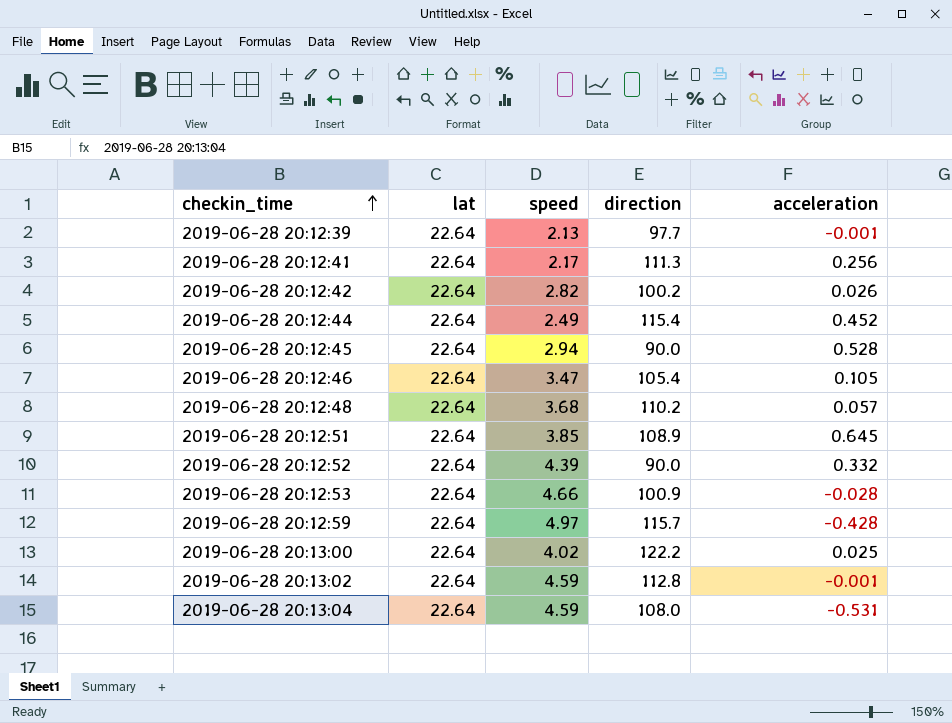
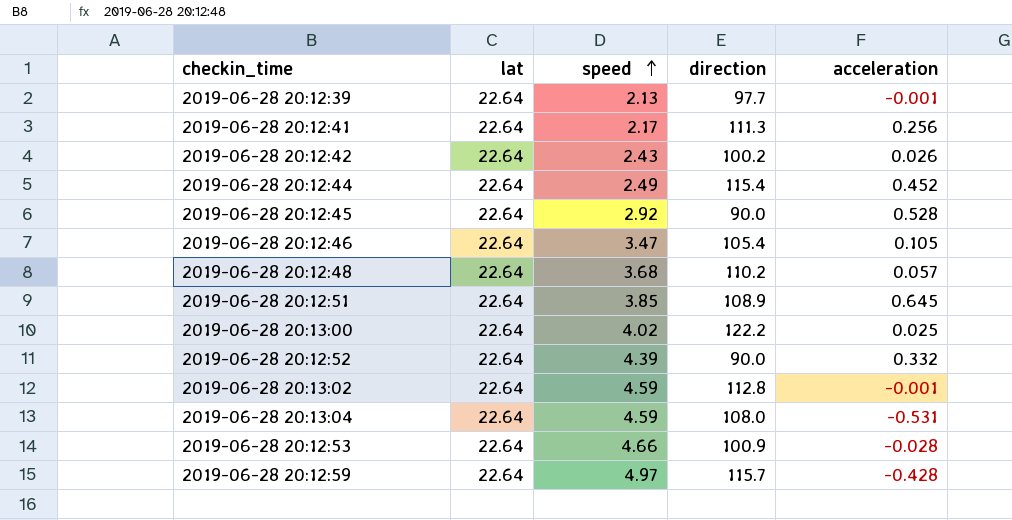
row order: checkin_time ascending -> speed ascending
2019-06-28 20:12:42 | speed: 2.82 -> 2.43
2019-06-28 20:12:45 | speed: 2.94 -> 2.92

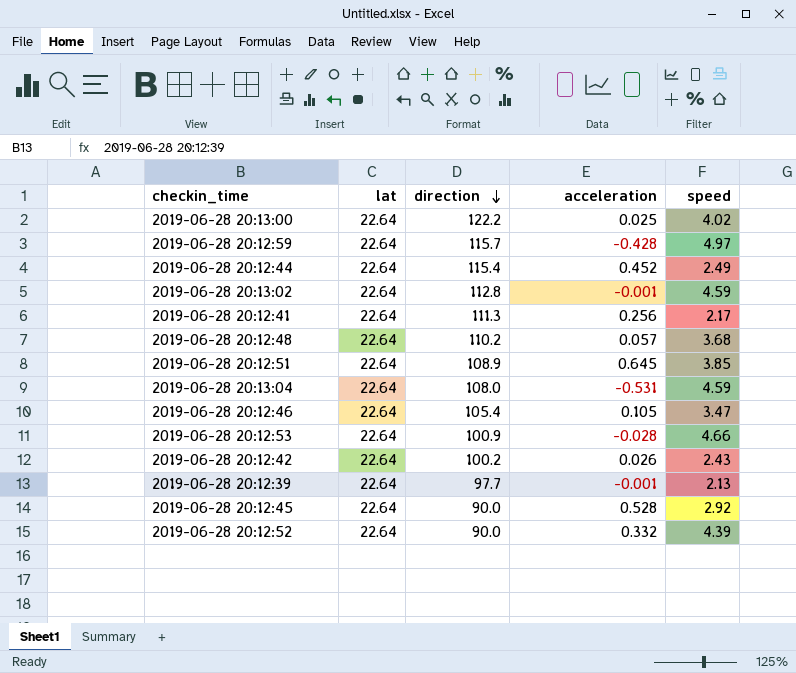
row order: speed ascending -> direction descending
column speed | position: 3 -> 5

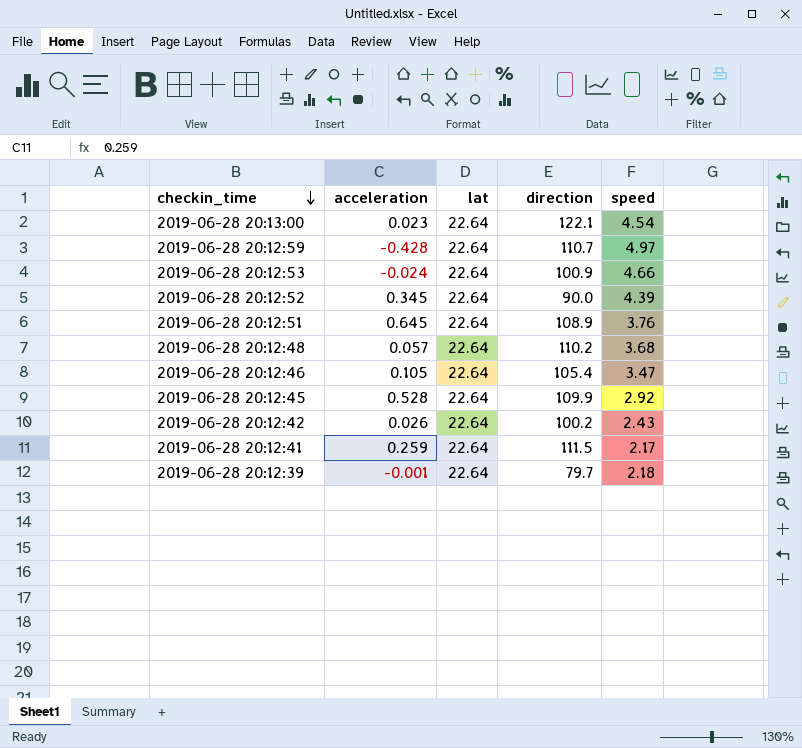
row order: direction descending -> checkin_time descending
column acceleration | position: 4 -> 2
row 2019-06-28 20:12:44: 22.64 | 115.4 | 0.452 | 2.49 -> none
row 2019-06-28 20:13:02: 22.64 | 112.8 | -0.001 | 4.59 -> none
row 2019-06-28 20:13:04: 22.64 | 108.0 | -0.531 | 4.59 -> none
2019-06-28 20:13:00 | acceleration: 0.025 -> 0.023
2019-06-28 20:13:00 | direction: 122.2 -> 122.1
2019-06-28 20:13:00 | speed: 4.02 -> 4.54
2019-06-28 20:12:59 | direction: 115.7 -> 110.7
2019-06-28 20:12:53 | acceleration: -0.028 -> -0.024
2019-06-28 20:12:52 | acceleration: 0.332 -> 0.345
2019-06-28 20:12:51 | speed: 3.85 -> 3.76
2019-06-28 20:12:45 | direction: 90.0 -> 109.9
2019-06-28 20:12:41 | acceleration: 0.256 -> 0.259
2019-06-28 20:12:41 | direction: 111.3 -> 111.5
2019-06-28 20:12:39 | direction: 97.7 -> 79.7
2019-06-28 20:12:39 | speed: 2.13 -> 2.18

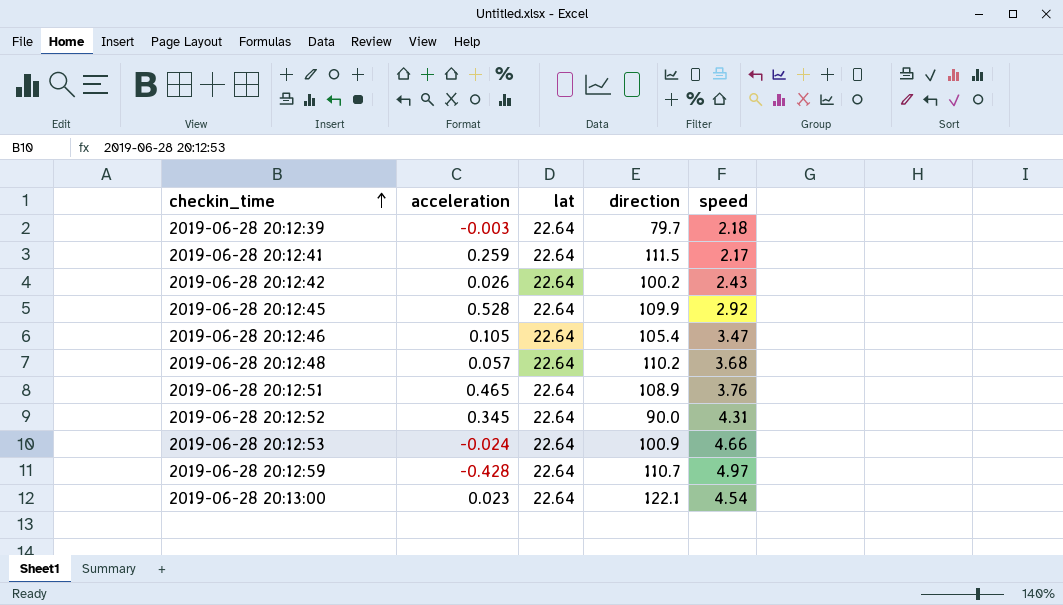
row order: checkin_time descending -> checkin_time ascending
2019-06-28 20:12:39 | acceleration: -0.001 -> -0.003
2019-06-28 20:12:51 | acceleration: 0.645 -> 0.465
2019-06-28 20:12:52 | speed: 4.39 -> 4.31

